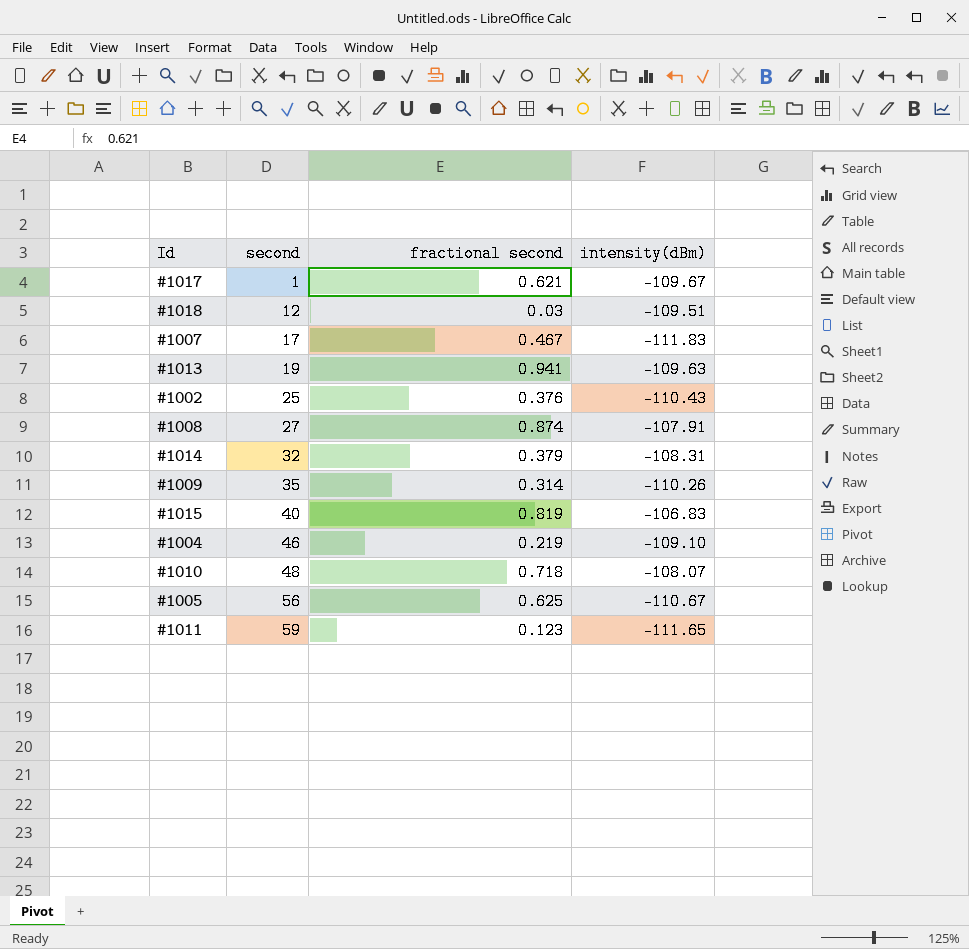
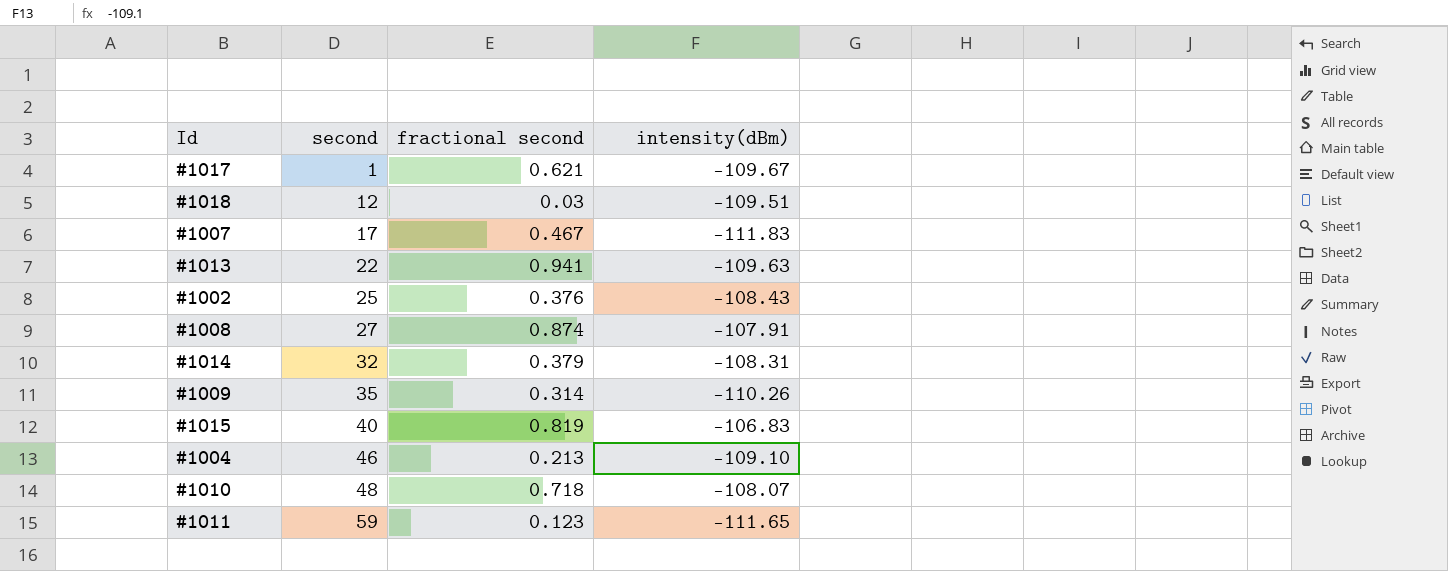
row #1005: 56 | 0.625 | -110.67 -> none
#1013 | second: 19 -> 22
#1002 | intensity(dBm): -110.43 -> -108.43
#1004 | fractional second: 0.219 -> 0.213

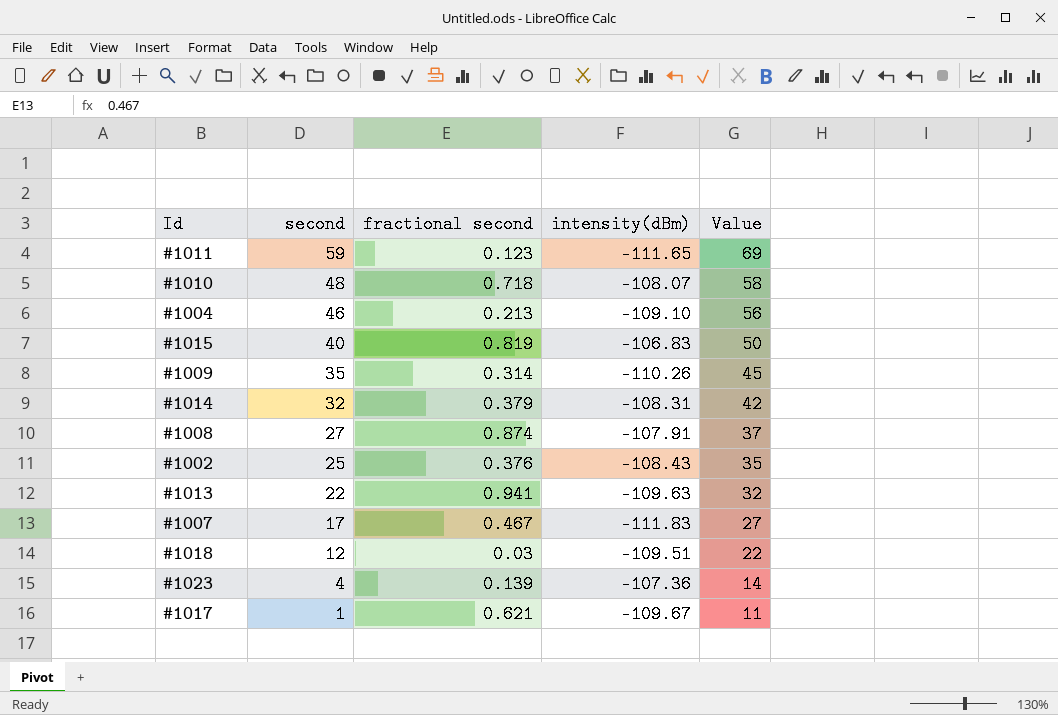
row order: second ascending -> second descending
column Value | formula: none -> [second] + 10
row #1023: none -> 4 | 0.139 | -107.36 | 14

